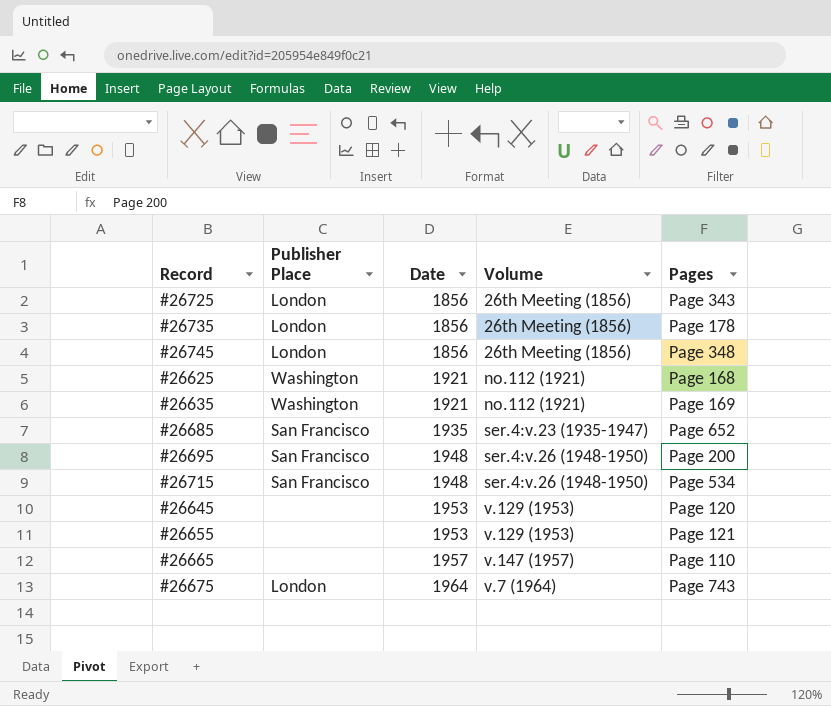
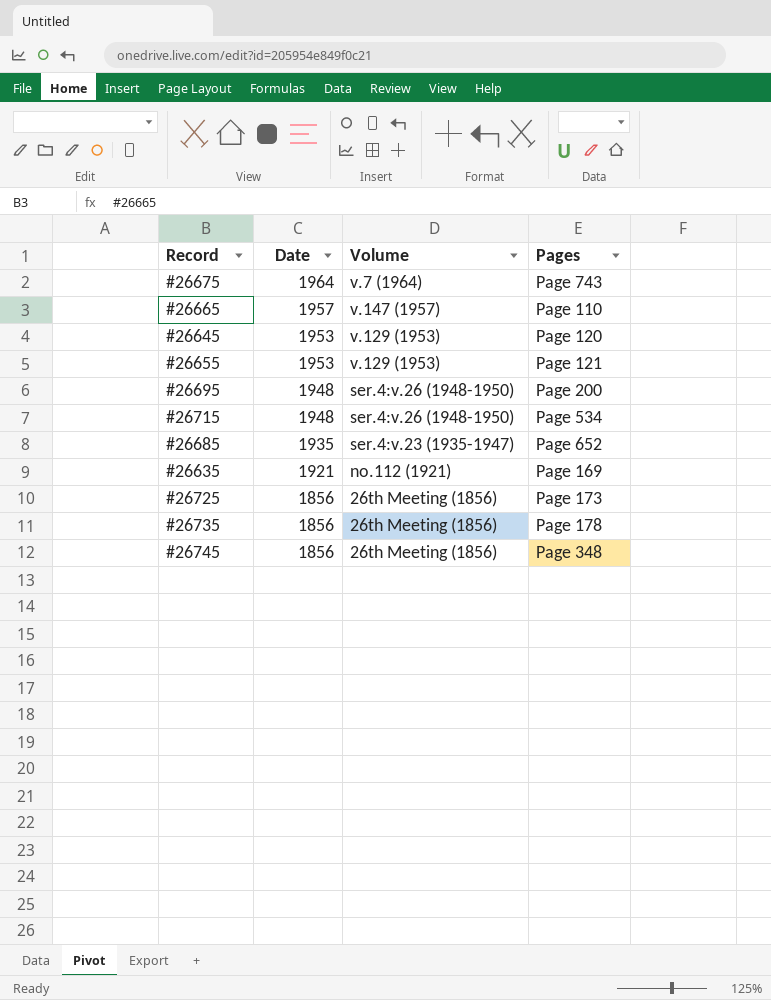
row order: Date ascending -> Date descending
column Publisher Place | position: 2 -> none
row #26625: Washington | 1921 | no.112 (1921) | Page 168 -> none
#26725 | Pages: Page 343 -> Page 173

